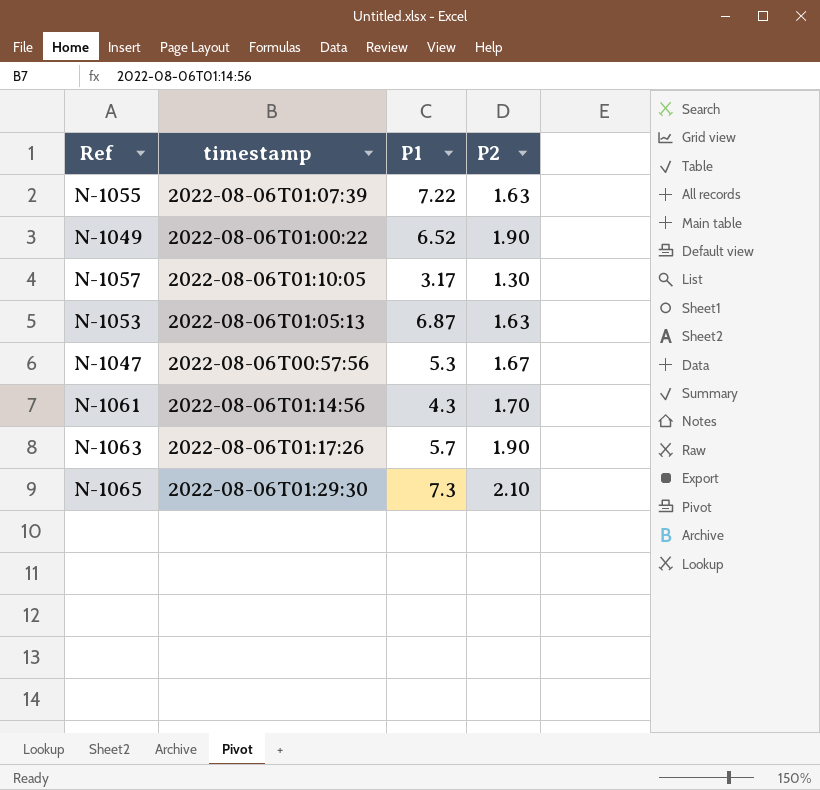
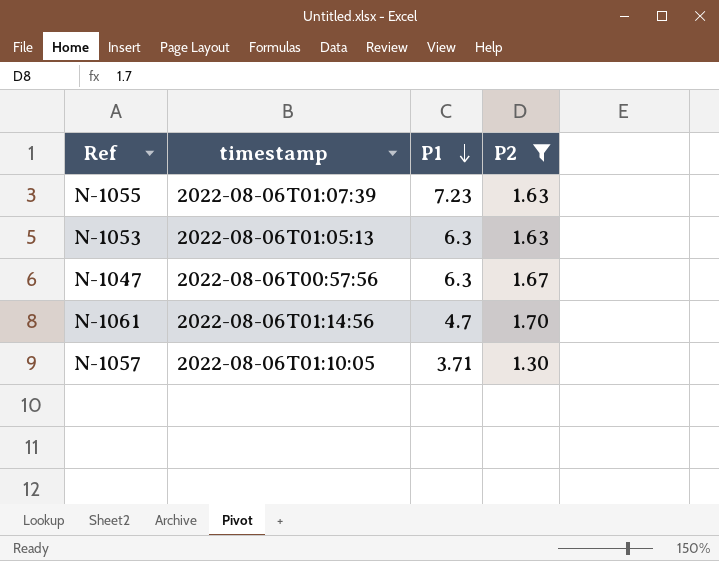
filter: none -> P2 <= 1.70
row order: none -> P1 descending
N-1055 | P1: 7.22 -> 7.23
N-1053 | P1: 6.87 -> 6.3
N-1047 | P1: 5.3 -> 6.3
N-1061 | P1: 4.3 -> 4.7
N-1057 | P1: 3.17 -> 3.71

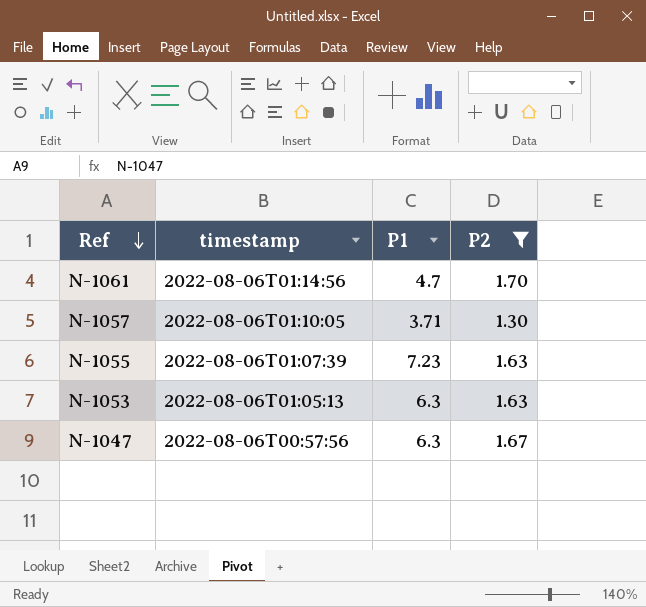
row order: P1 descending -> Ref descending

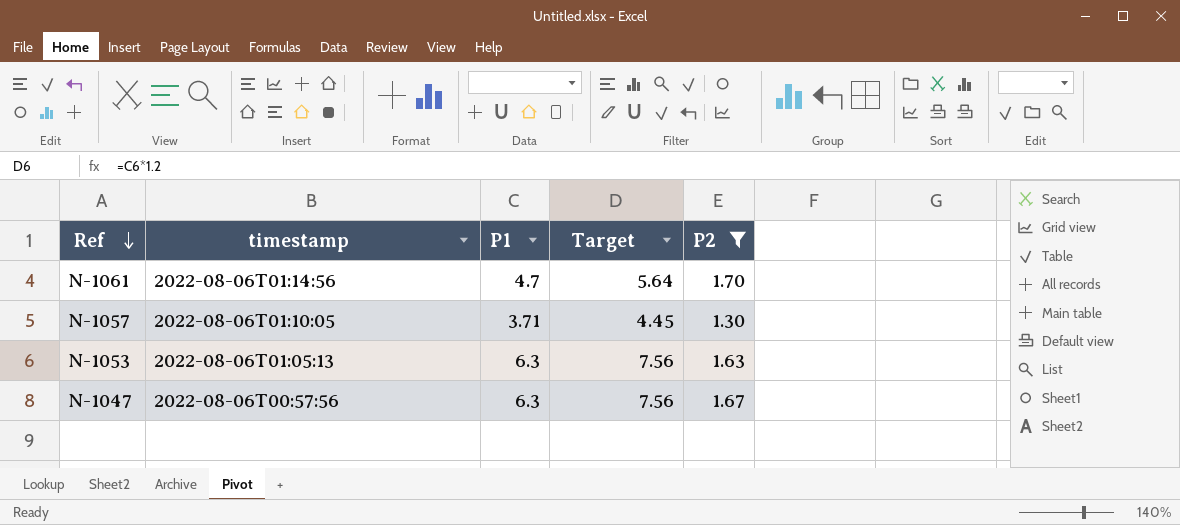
column Target | formula: none -> [P1] * 1.2
row N-1055: 2022-08-06T01:07:39 | 7.23 | 1.63 -> none

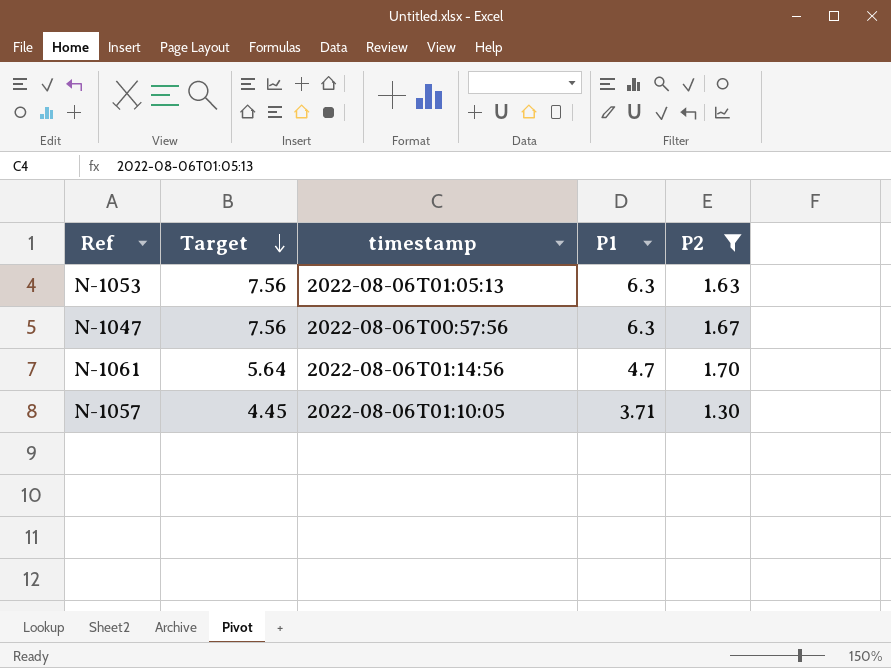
row order: Ref descending -> Target descending
column Target | position: 4 -> 2

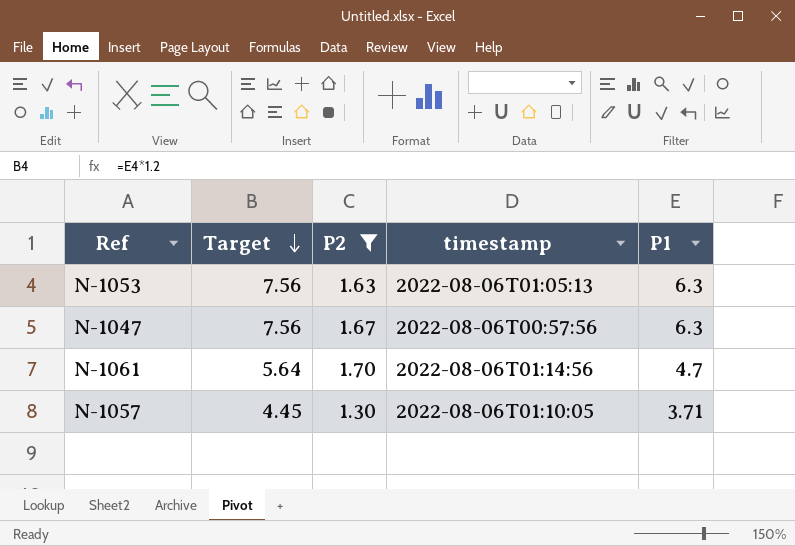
column P2 | position: 5 -> 3

